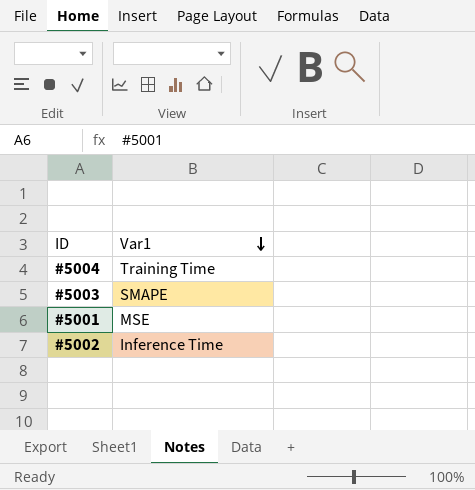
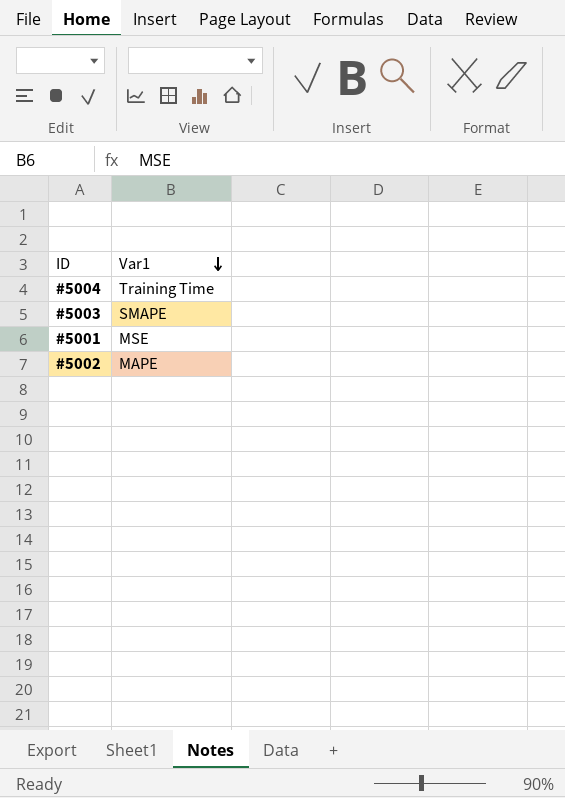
#5002 | Var1: Inference Time -> MAPE

